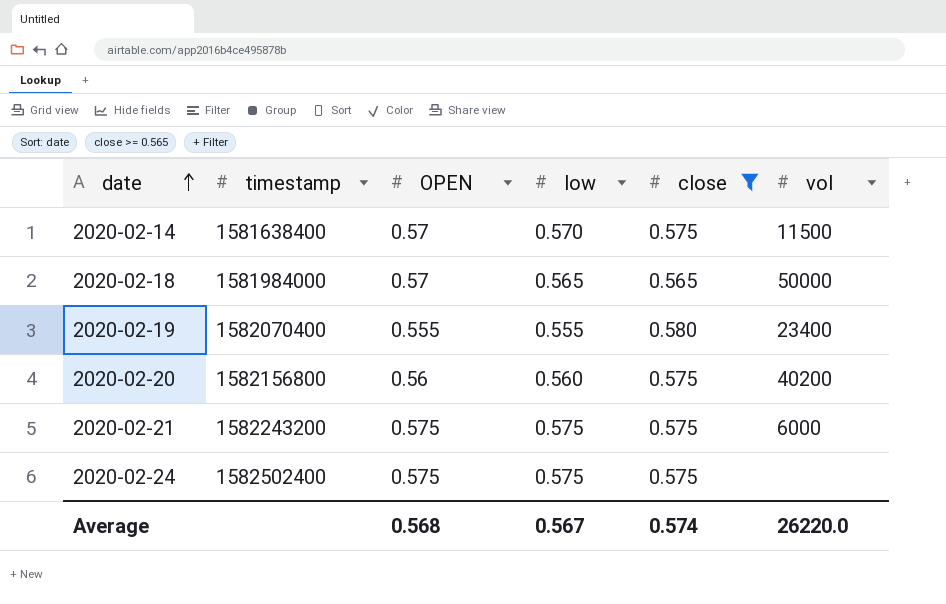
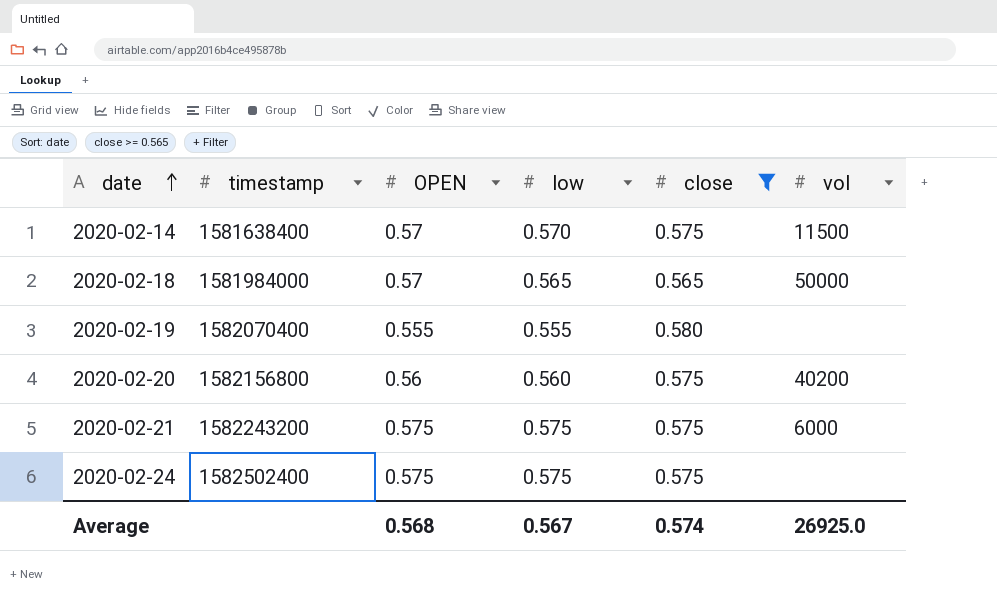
2020-02-19 | vol: 23400 -> none
Average | vol: 26220.0 -> 26925.0

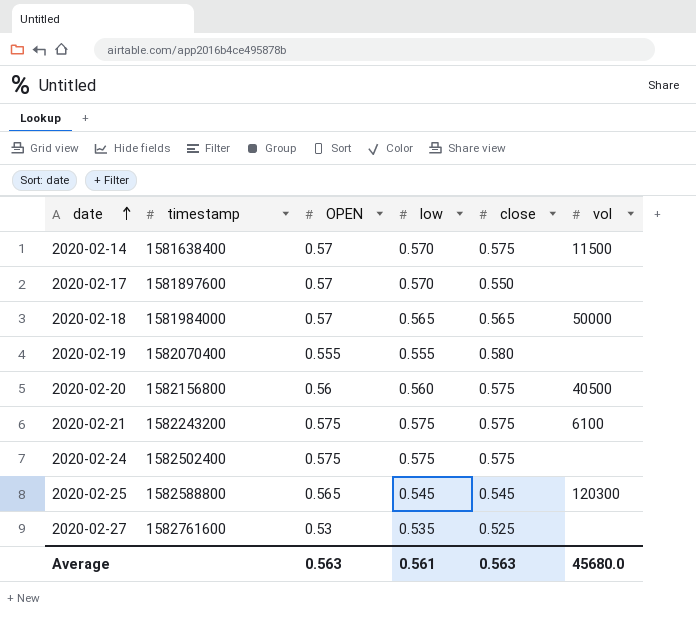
filter: close >= 0.565 -> none
2020-02-20 | vol: 40200 -> 40500
2020-02-21 | vol: 6000 -> 6100
Average | OPEN: 0.568 -> 0.563
Average | low: 0.567 -> 0.561
Average | close: 0.574 -> 0.563
Average | vol: 26925.0 -> 45680.0

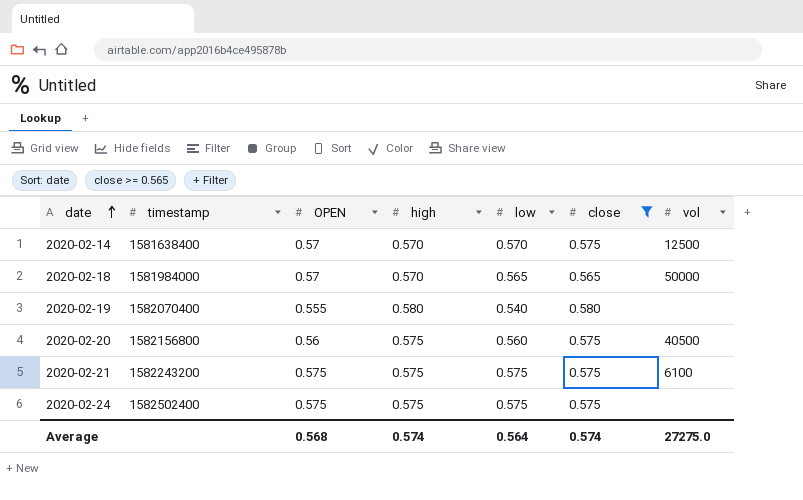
filter: none -> close >= 0.565
column high | position: none -> 4
2020-02-14 | vol: 11500 -> 12500
2020-02-19 | low: 0.555 -> 0.540
Average | OPEN: 0.563 -> 0.568
Average | low: 0.561 -> 0.564
Average | close: 0.563 -> 0.574
Average | vol: 45680.0 -> 27275.0

